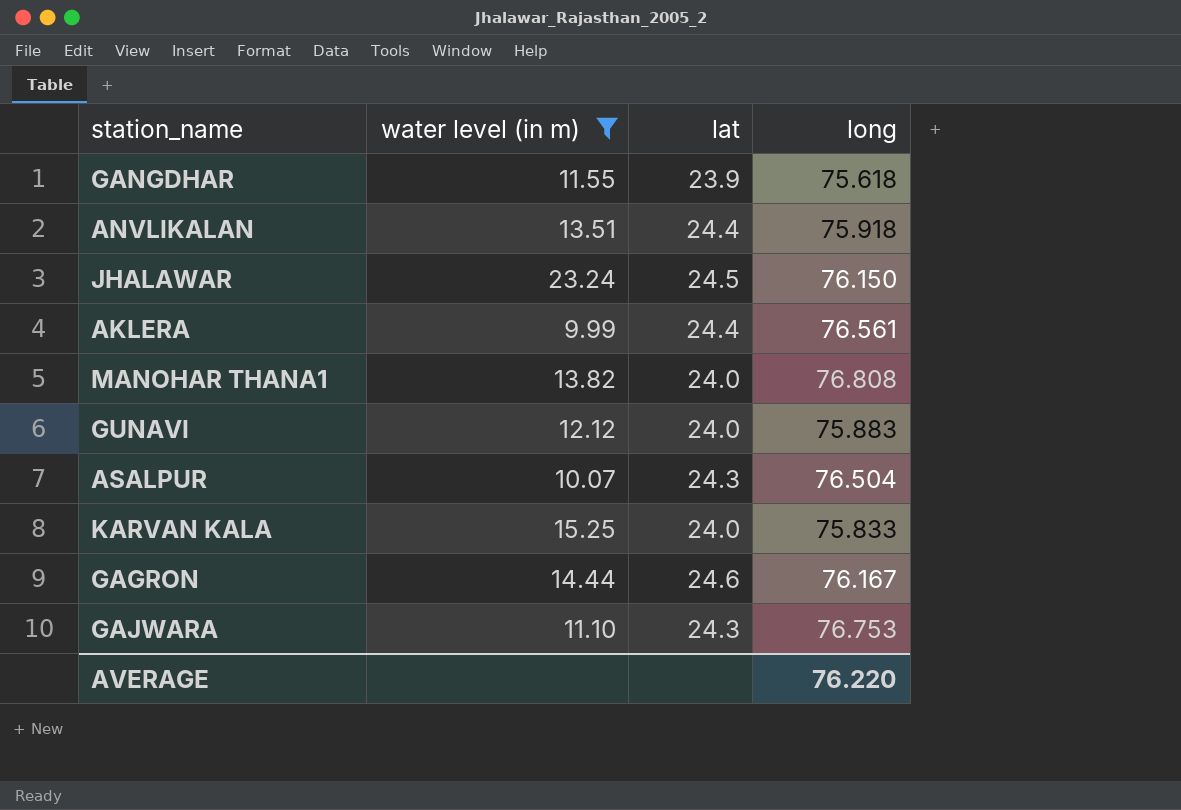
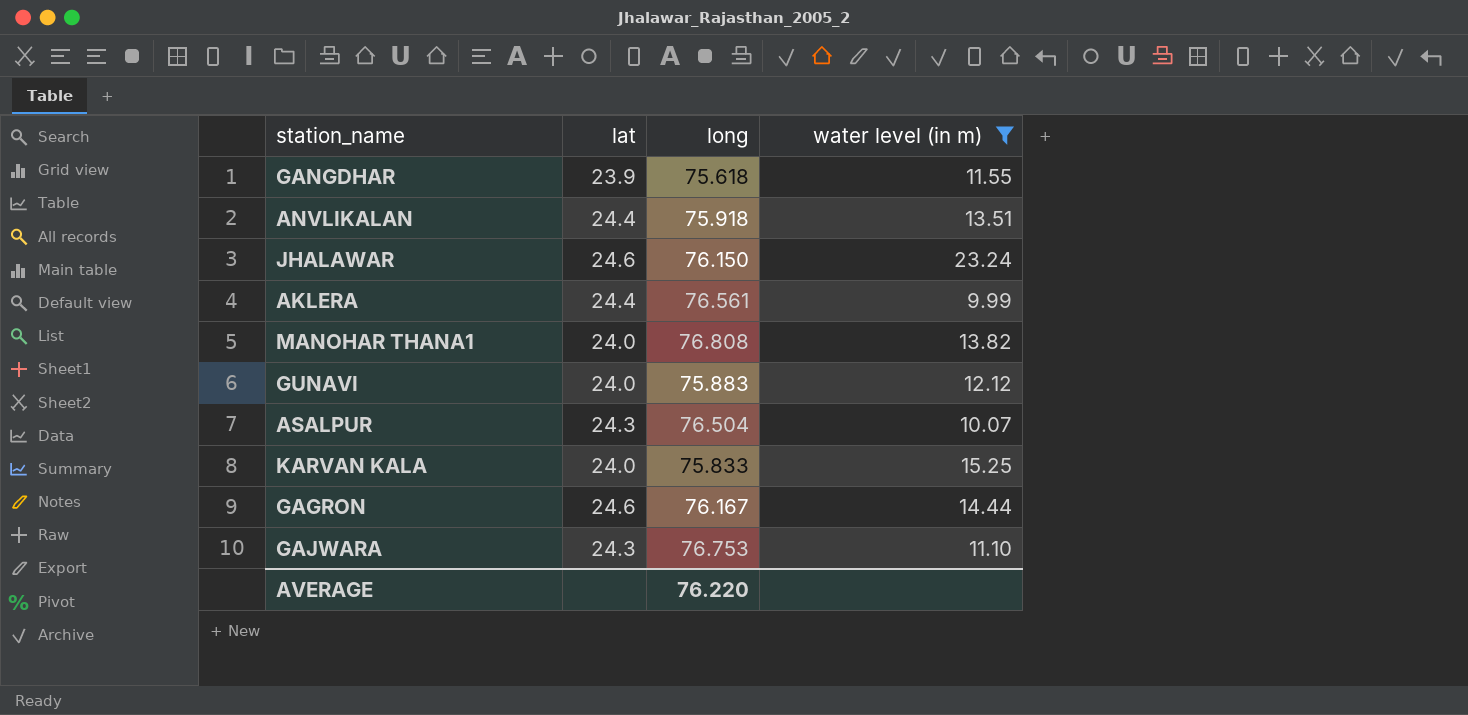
column water level (in m) | position: 2 -> 4
JHALAWAR | lat: 24.5 -> 24.6

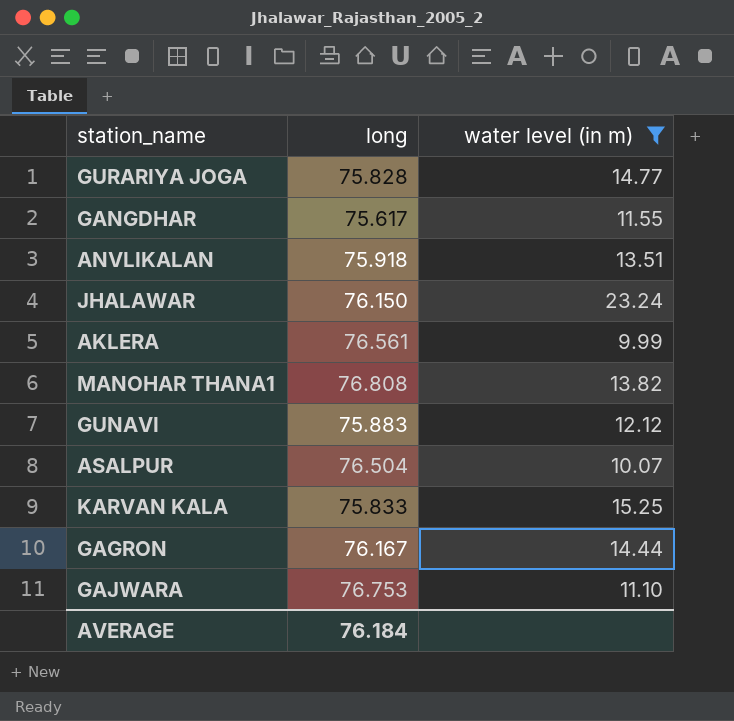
column lat | position: 2 -> none
row GURARIYA JOGA: none -> 75.828 | 14.77
GANGDHAR | long: 75.618 -> 75.617
AVERAGE | long: 76.220 -> 76.184

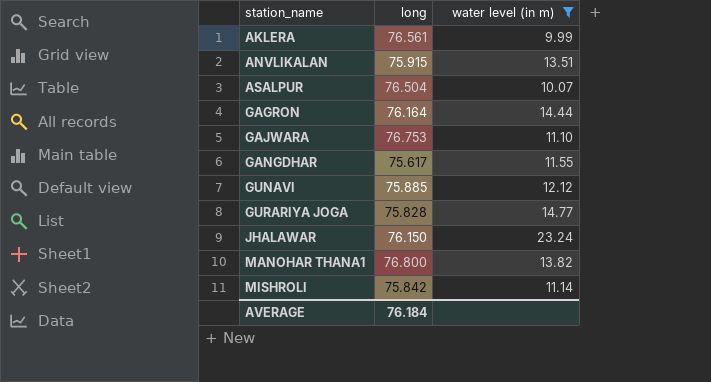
row order: none -> station_name ascending
row KARVAN KALA: 75.833 | 15.25 -> none
ANVLIKALAN | long: 75.918 -> 75.915
GAGRON | long: 76.167 -> 76.164
GUNAVI | long: 75.883 -> 75.885
MANOHAR THANA1 | long: 76.808 -> 76.800
row MISHROLI: none -> 75.842 | 11.14

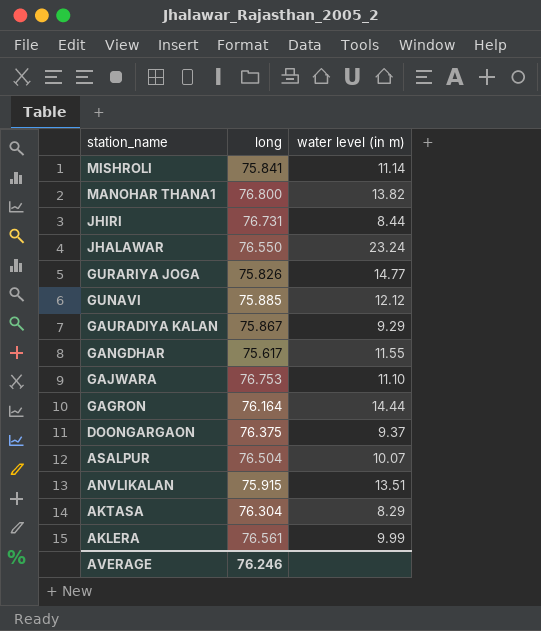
filter: water level (in m) >= 9.99 -> none
row order: station_name ascending -> station_name descending
MISHROLI | long: 75.842 -> 75.841
JHALAWAR | long: 76.150 -> 76.550
GURARIYA JOGA | long: 75.828 -> 75.826
AVERAGE | long: 76.184 -> 76.246

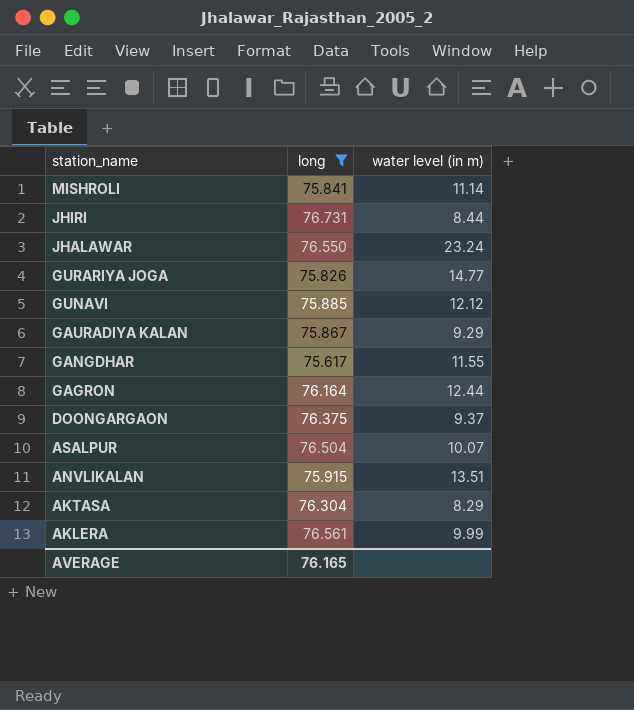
filter: none -> long <= 76.731
GAGRON | water level (in m): 14.44 -> 12.44
AVERAGE | long: 76.246 -> 76.165

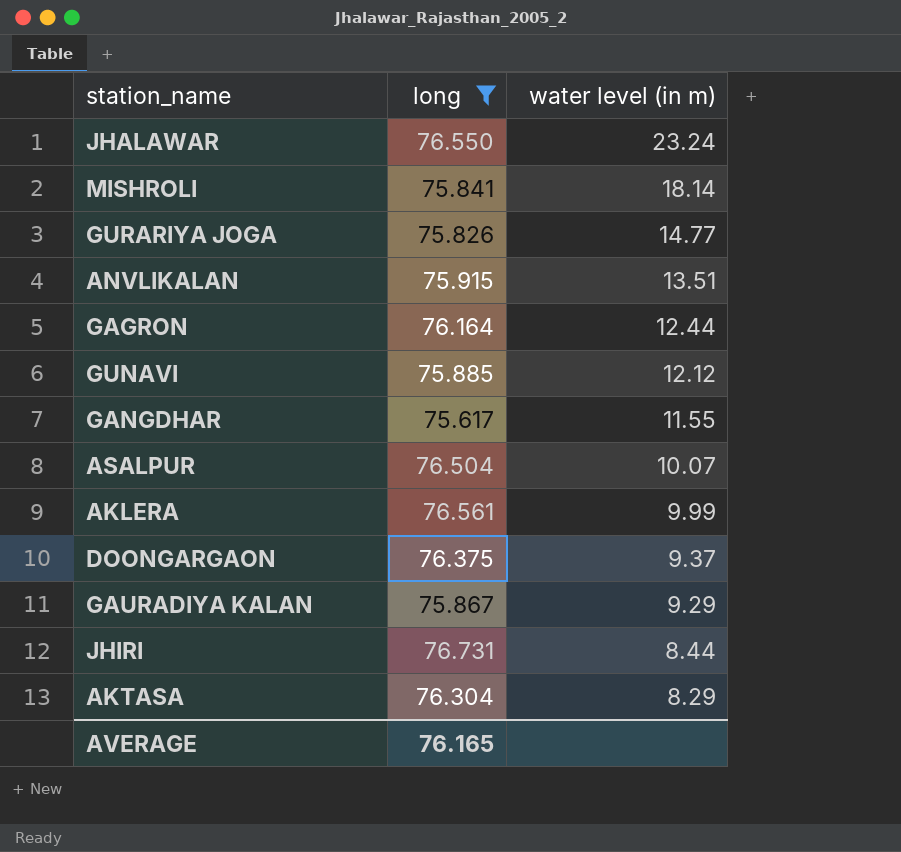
row order: station_name descending -> water level (in m) descending
MISHROLI | water level (in m): 11.14 -> 18.14

